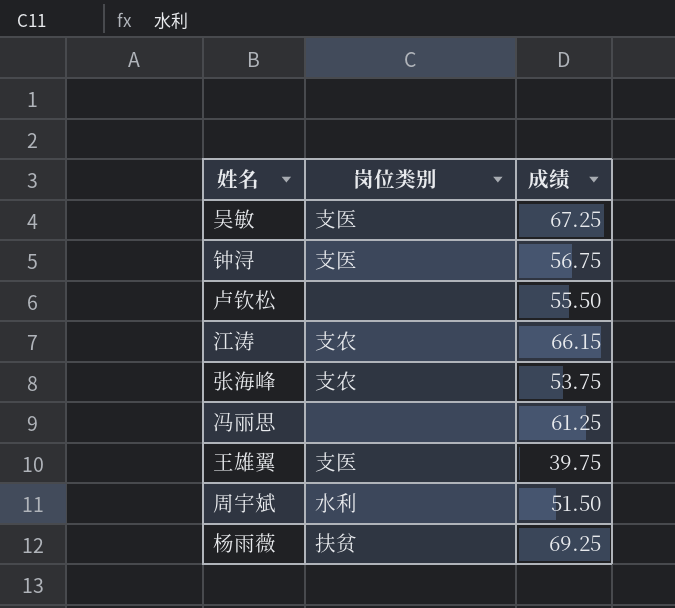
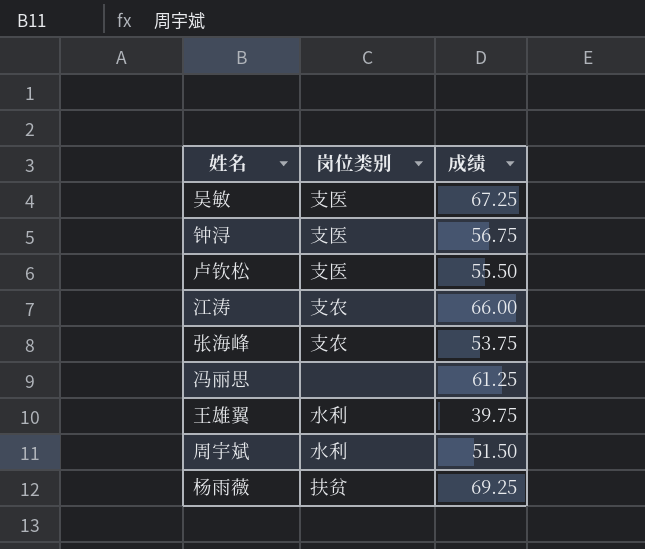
卢钦松 | 岗位类别: none -> 支医
江涛 | 成绩: 66.15 -> 66.00
王雄翼 | 岗位类别: 支医 -> 水利

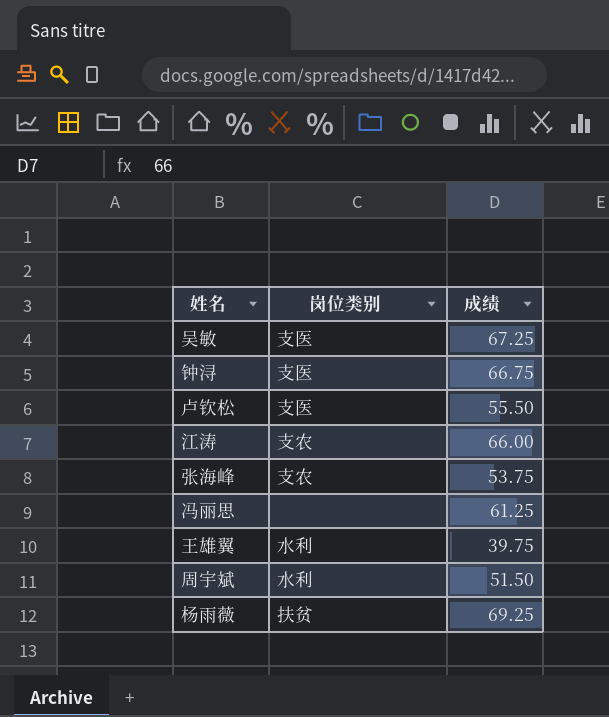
钟浔 | 成绩: 56.75 -> 66.75

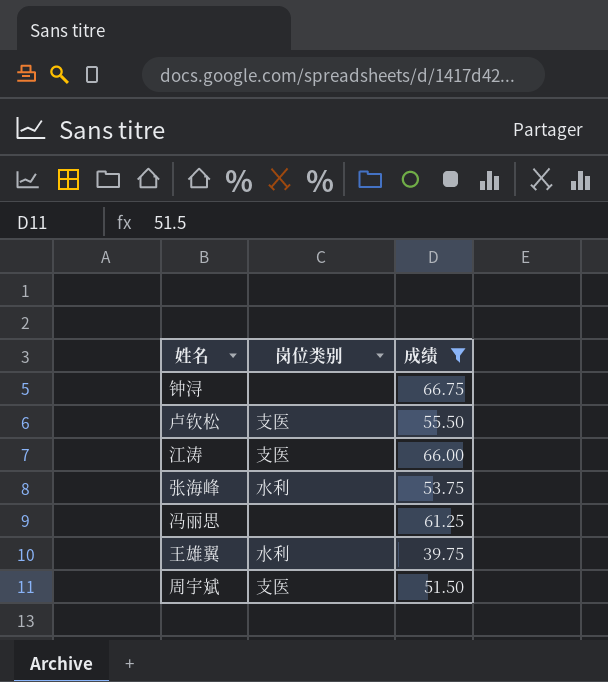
filter: none -> 成绩 <= 66.75
钟浔 | 岗位类别: 支医 -> none
江涛 | 岗位类别: 支农 -> 支医
张海峰 | 岗位类别: 支农 -> 水利
周宇斌 | 岗位类别: 水利 -> 支医

